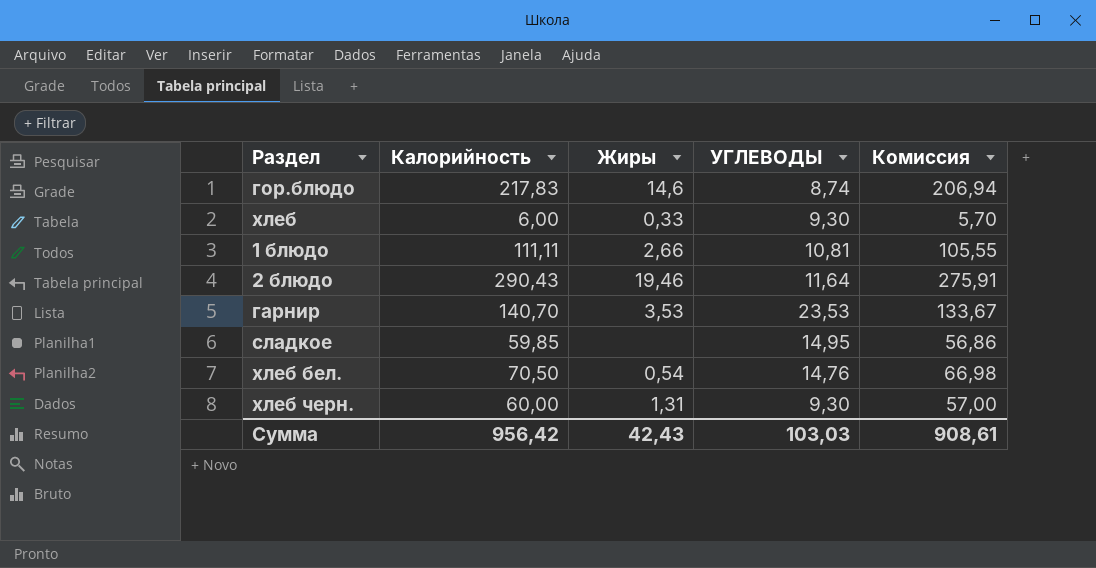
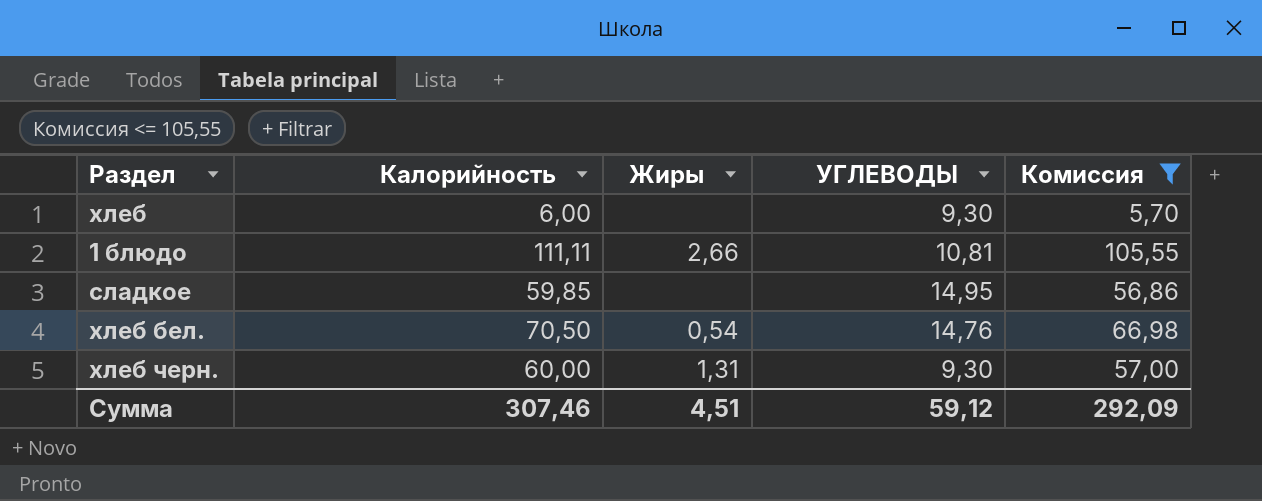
filter: none -> Комиссия <= 105,55
хлеб | Жиры: 0,33 -> none
Сумма | Калорийность: 956,42 -> 307,46
Сумма | Жиры: 42,43 -> 4,51
Сумма | УГЛЕВОДЫ: 103,03 -> 59,12
Сумма | Комиссия: 908,61 -> 292,09

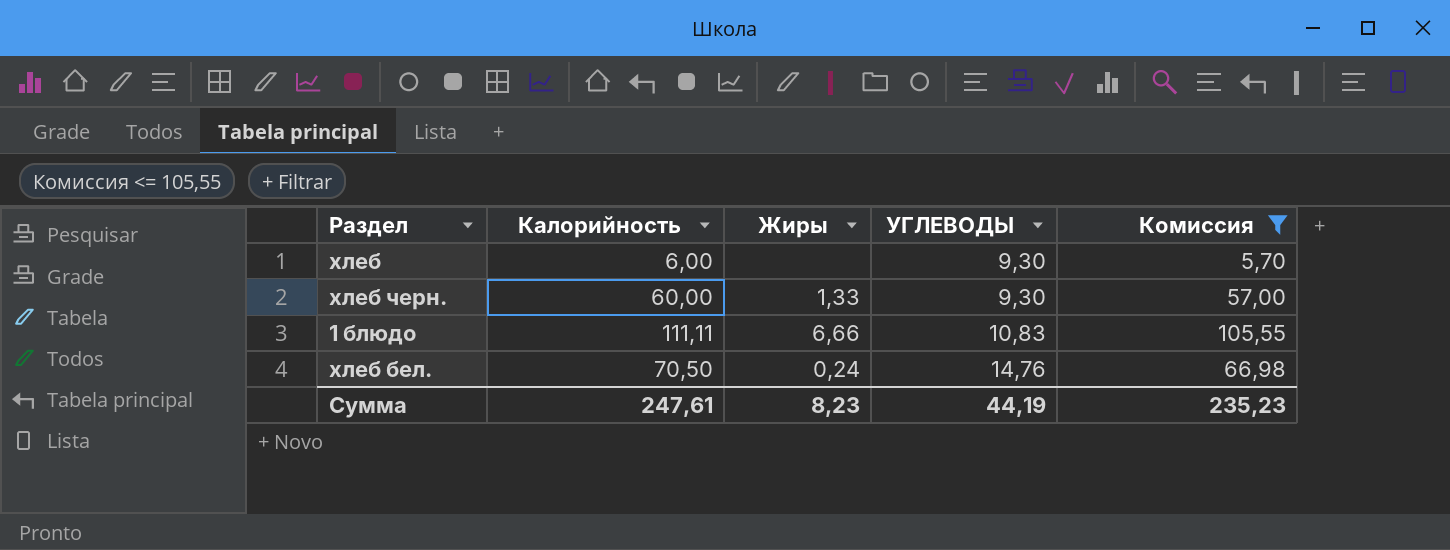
row order: none -> УГЛЕВОДЫ ascending
row сладкое: 59,85 | none | 14,95 | 56,86 -> none
хлеб черн. | Жиры: 1,31 -> 1,33
1 блюдо | Жиры: 2,66 -> 6,66
1 блюдо | УГЛЕВОДЫ: 10,81 -> 10,83
хлеб бел. | Жиры: 0,54 -> 0,24
Сумма | Калорийность: 307,46 -> 247,61
Сумма | Жиры: 4,51 -> 8,23
Сумма | УГЛЕВОДЫ: 59,12 -> 44,19
Сумма | Комиссия: 292,09 -> 235,23

